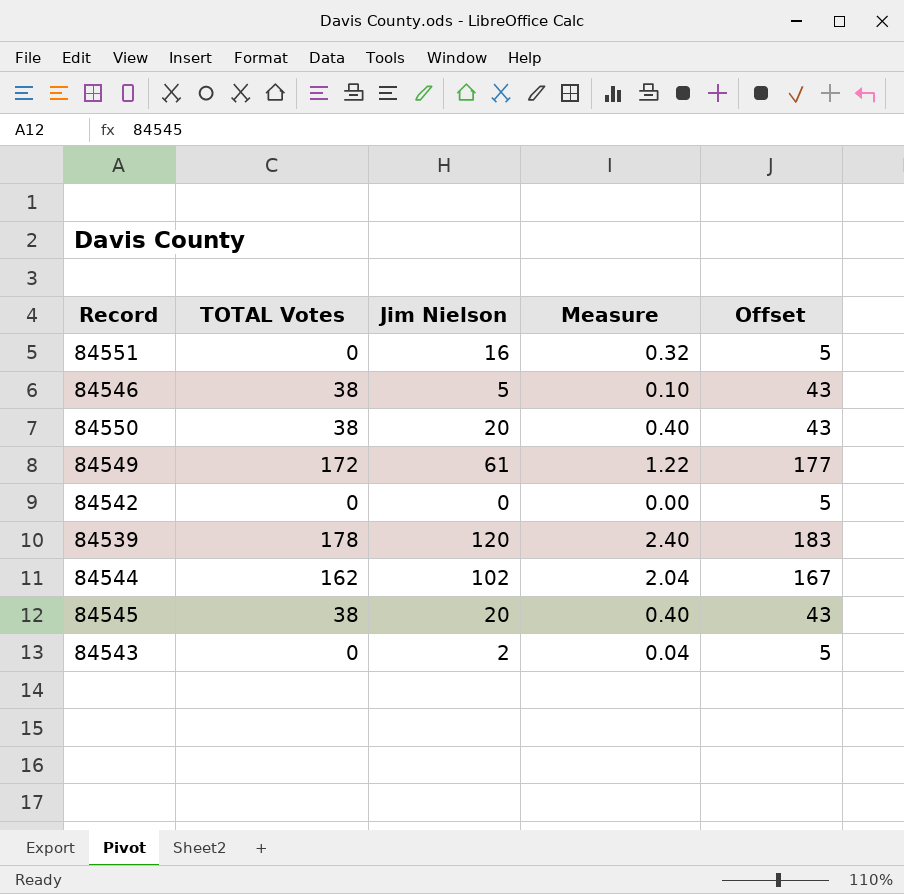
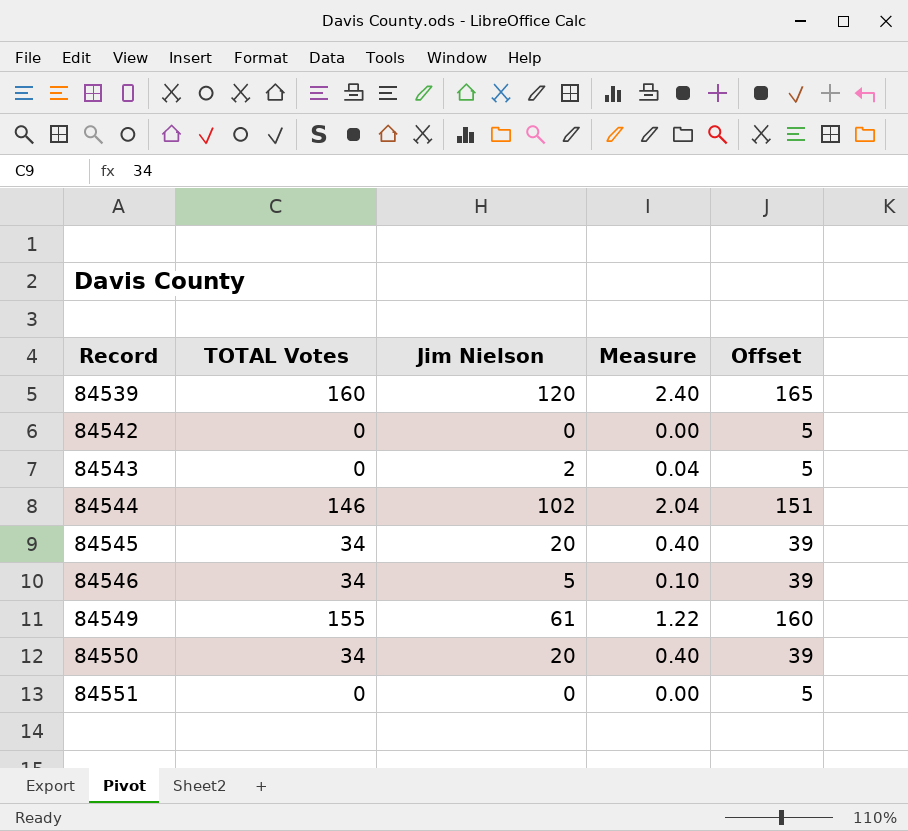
row order: none -> Record ascending
84539 | TOTAL Votes: 178 -> 160
84539 | Offset: 183 -> 165
84544 | TOTAL Votes: 162 -> 146
84544 | Offset: 167 -> 151
84545 | TOTAL Votes: 38 -> 34
84545 | Offset: 43 -> 39
84546 | TOTAL Votes: 38 -> 34
84546 | Offset: 43 -> 39
84549 | TOTAL Votes: 172 -> 155
84549 | Offset: 177 -> 160
84550 | TOTAL Votes: 38 -> 34
84550 | Offset: 43 -> 39
84551 | Jim Nielson: 16 -> 0
84551 | Measure: 0.32 -> 0.00

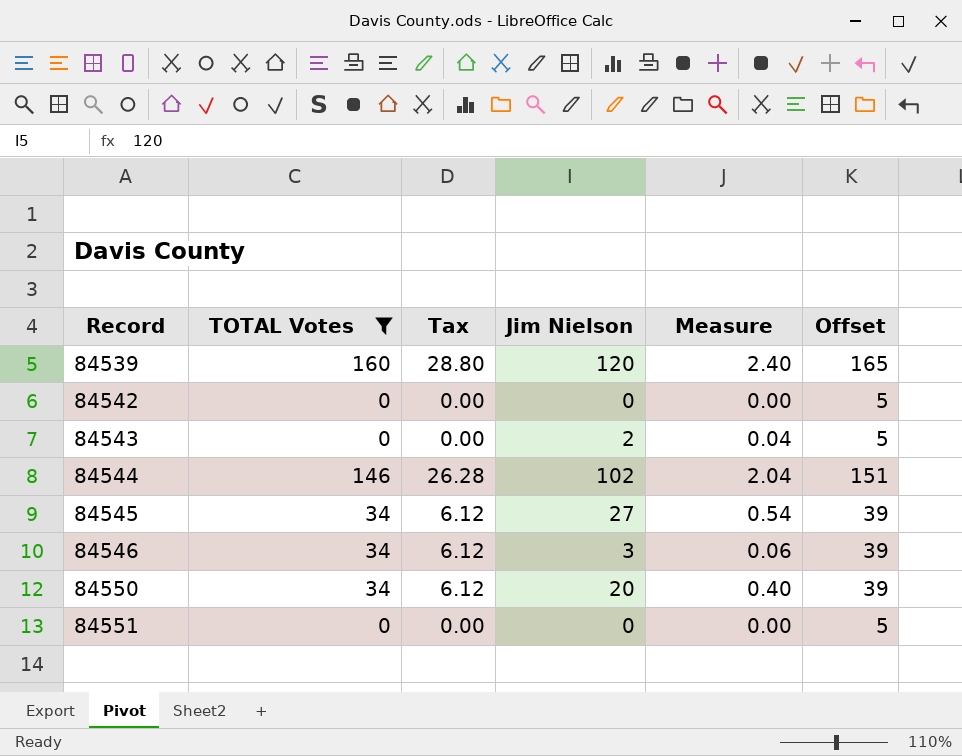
filter: none -> TOTAL Votes != 155
column Tax | formula: none -> [TOTAL Votes] * 0.18
84545 | Jim Nielson: 20 -> 27
84545 | Measure: 0.40 -> 0.54
84546 | Jim Nielson: 5 -> 3
84546 | Measure: 0.10 -> 0.06

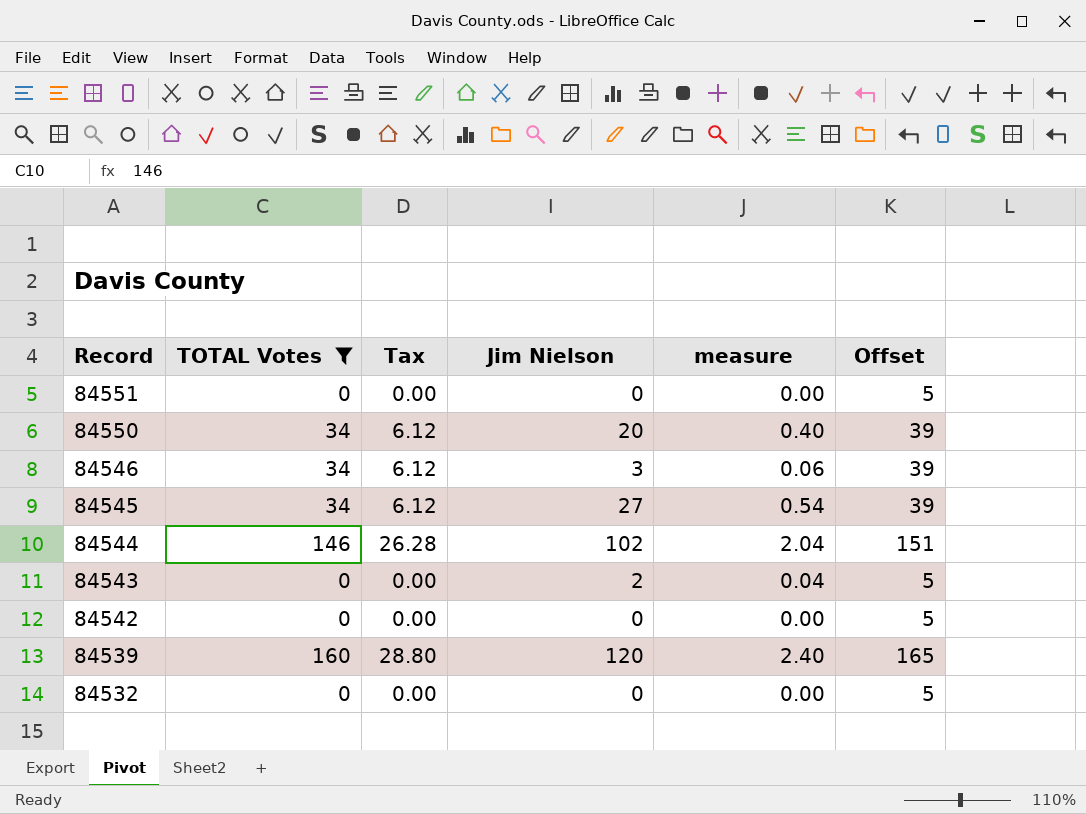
row order: Record ascending -> Record descending
column name: Measure -> measure
row 84532: none -> 0 | 0.00 | 0 | 0.00 | 5

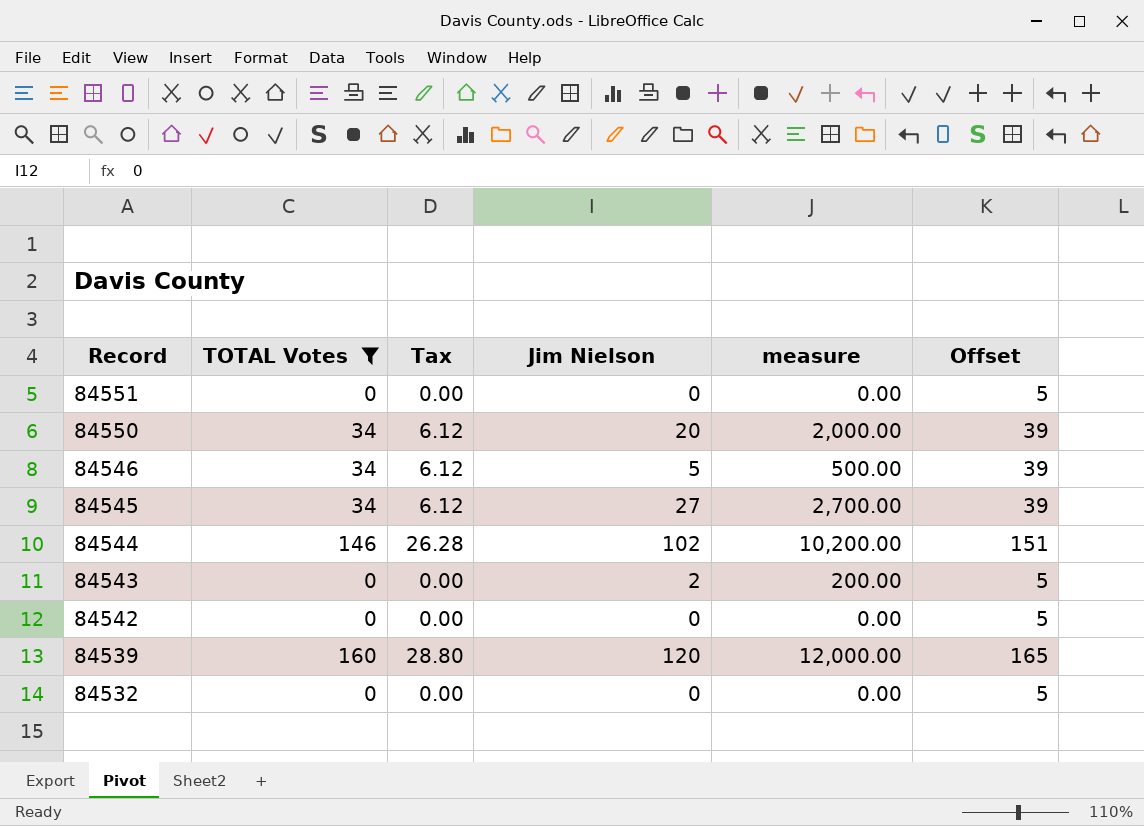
column measure | formula: [Jim Nielson] * 0.02 -> [Jim Nielson] * 100
84546 | Jim Nielson: 3 -> 5

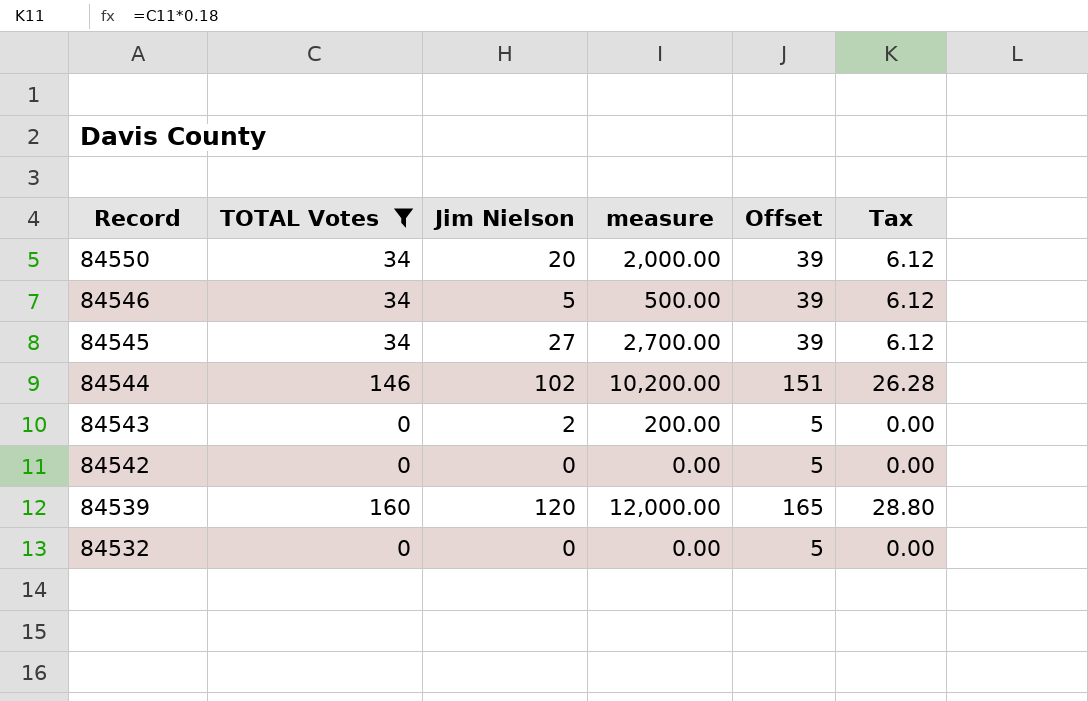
column Tax | position: 3 -> 6
row 84551: 0 | 0.00 | 0 | 0.00 | 5 -> none

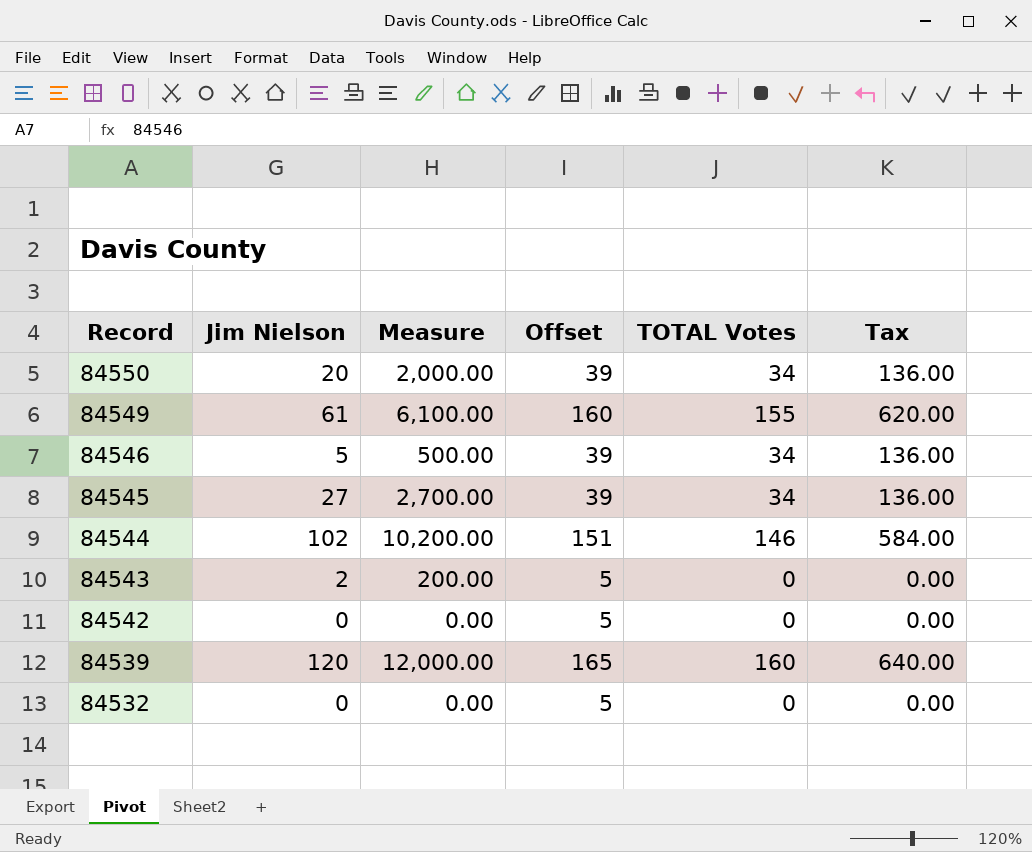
filter: TOTAL Votes != 155 -> none
column name: measure -> Measure
column TOTAL Votes | position: 2 -> 5
column Tax | formula: [TOTAL Votes] * 0.18 -> [TOTAL Votes] * 4

